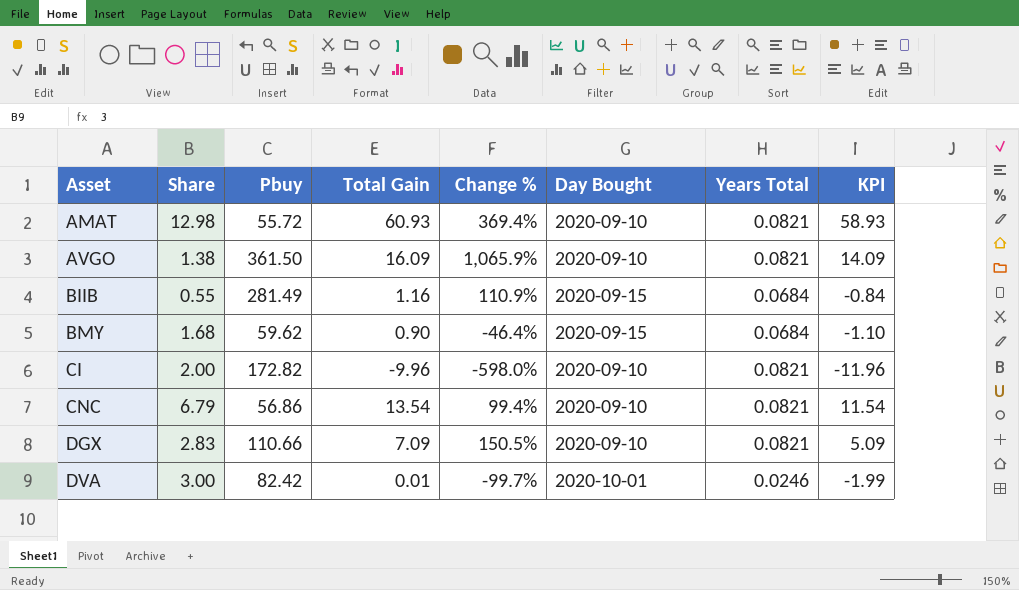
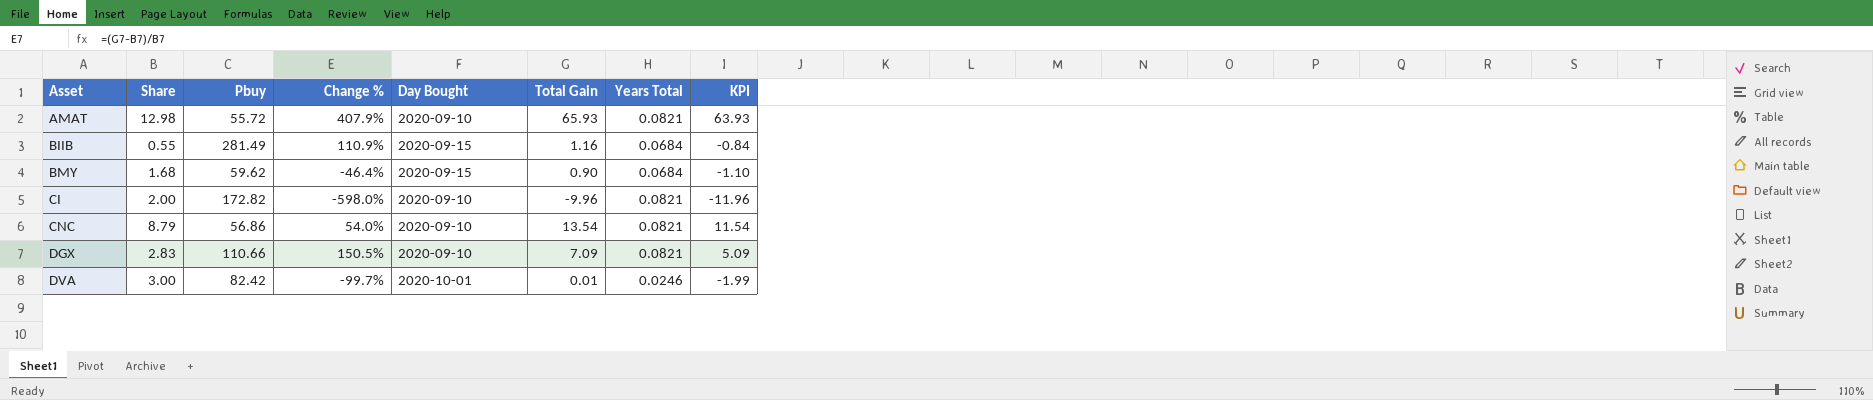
column Total Gain | position: 4 -> 6
row AVGO: 1.38 | 361.50 | 16.09 | 1,065.9% | 2020-09-10 | 0.0821 | 14.09 -> none
AMAT | Change %: 369.4% -> 407.9%
AMAT | Total Gain: 60.93 -> 65.93
AMAT | KPI: 58.93 -> 63.93
CNC | Share: 6.79 -> 8.79
CNC | Change %: 99.4% -> 54.0%

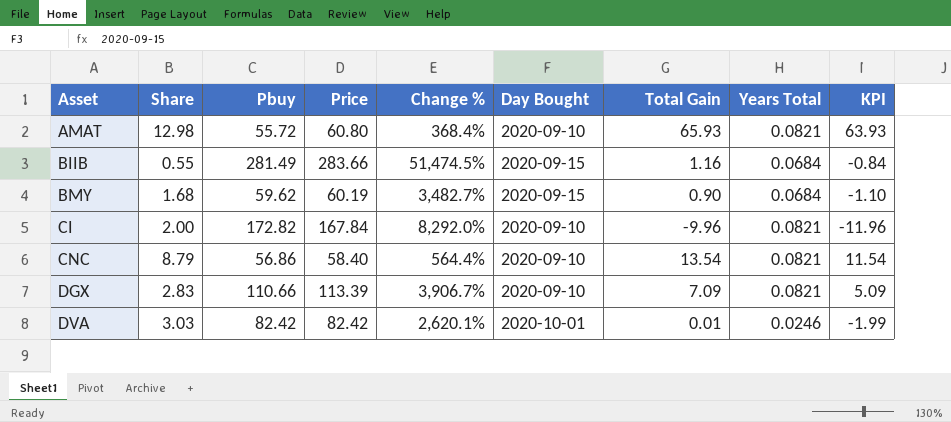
column Price | position: none -> 4
column Change % | formula: ([Total Gain] - [Share]) / [Share] -> ([Price] - [Share]) / [Share]
DVA | Share: 3.00 -> 3.03

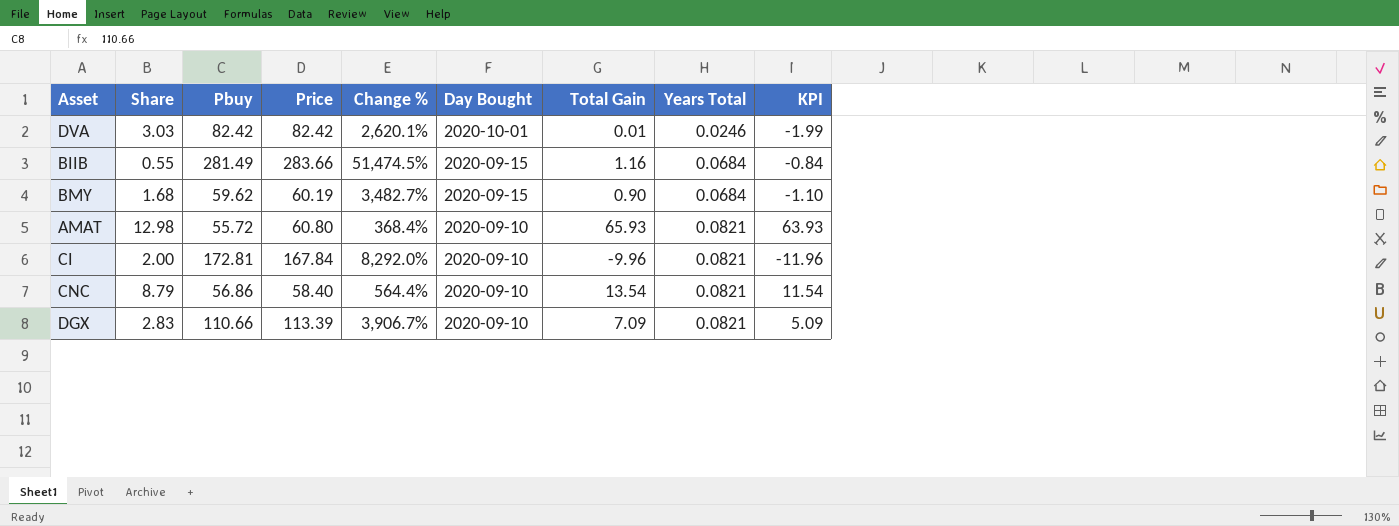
row order: Asset ascending -> Day Bought descending
CI | Pbuy: 172.82 -> 172.81

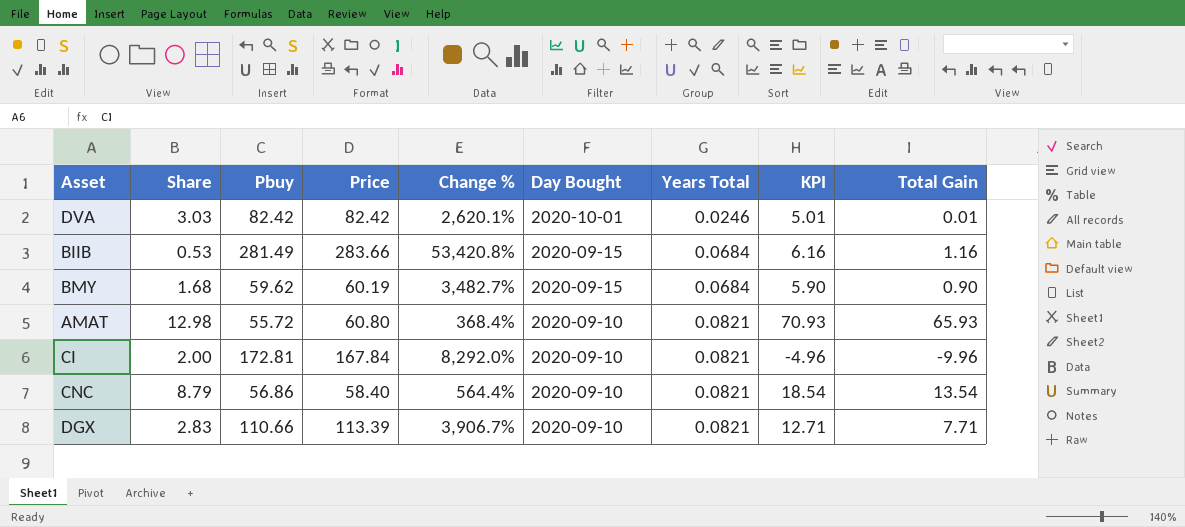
column KPI | formula: [Total Gain] - 2 -> [Total Gain] + 5
column Total Gain | position: 7 -> 9
BIIB | Share: 0.55 -> 0.53
BIIB | Change %: 51,474.5% -> 53,420.8%
DGX | Total Gain: 7.09 -> 7.71

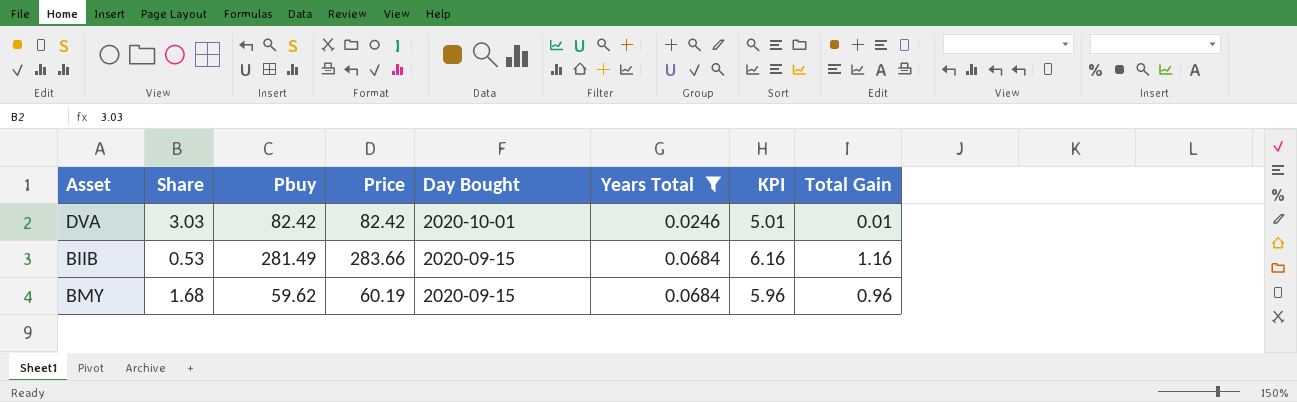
filter: none -> Years Total != 0.0821
column Change % | formula: ([Price] - [Share]) / [Share] -> none
BMY | KPI: 5.90 -> 5.96
BMY | Total Gain: 0.90 -> 0.96

